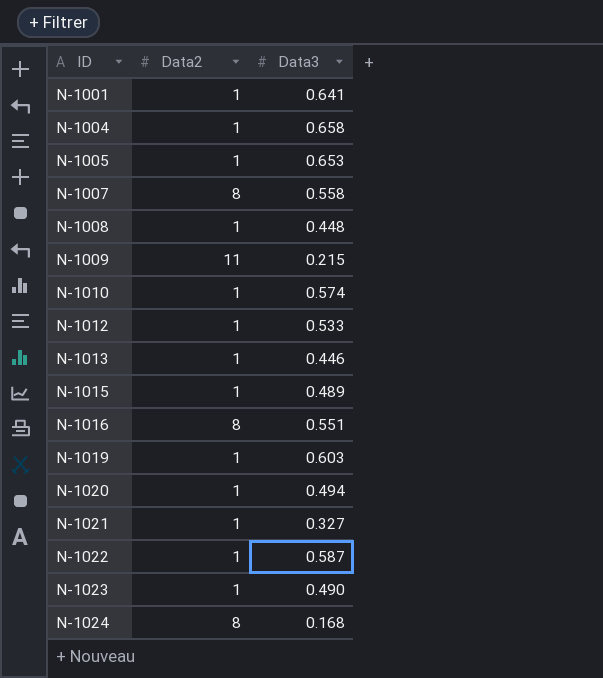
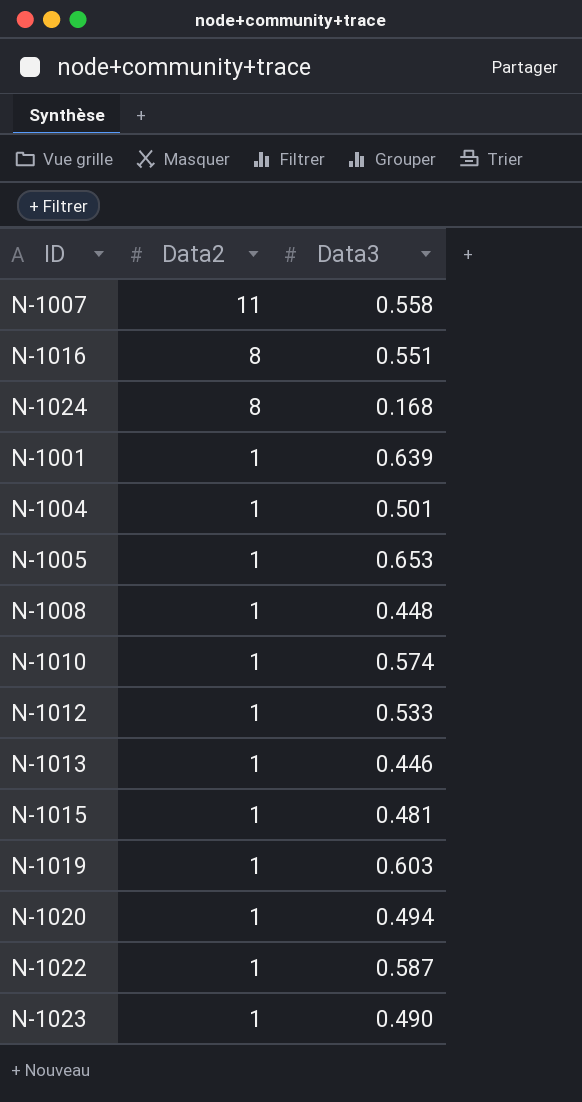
row order: ID ascending -> Data2 descending
row N-1009: 11 | 0.215 -> none
row N-1021: 1 | 0.327 -> none
N-1007 | Data2: 8 -> 11
N-1001 | Data3: 0.641 -> 0.639
N-1004 | Data3: 0.658 -> 0.501
N-1015 | Data3: 0.489 -> 0.481

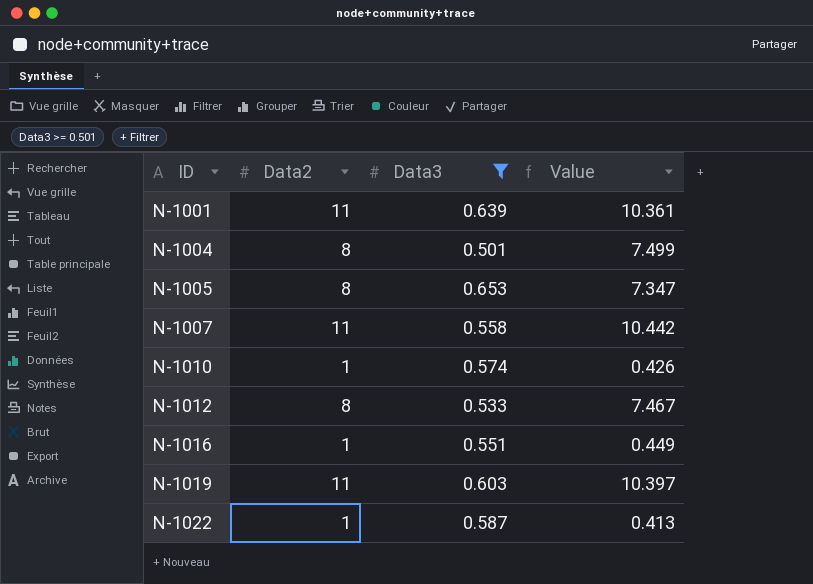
filter: none -> Data3 >= 0.501
row order: Data2 descending -> ID ascending
column Value | formula: none -> [Data2] - [Data3]
N-1001 | Data2: 1 -> 11
N-1004 | Data2: 1 -> 8
N-1005 | Data2: 1 -> 8
N-1012 | Data2: 1 -> 8
N-1016 | Data2: 8 -> 1
N-1019 | Data2: 1 -> 11

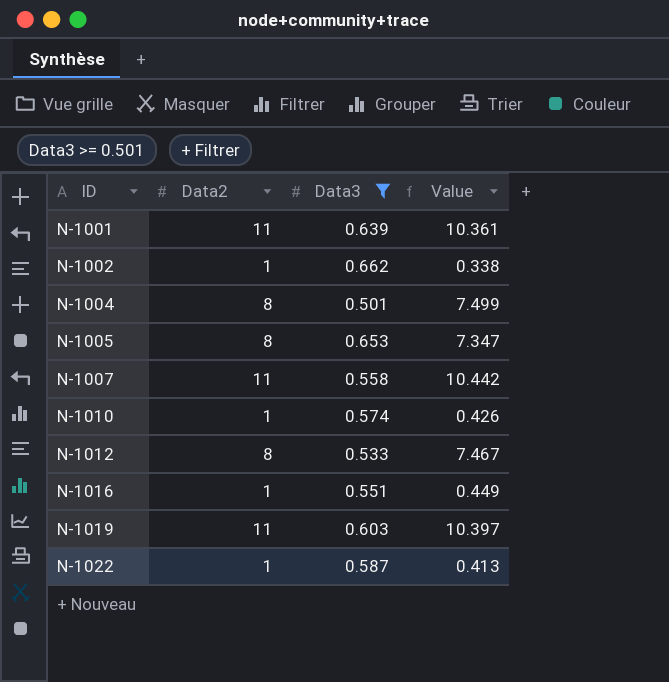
row N-1002: none -> 1 | 0.662 | 0.338

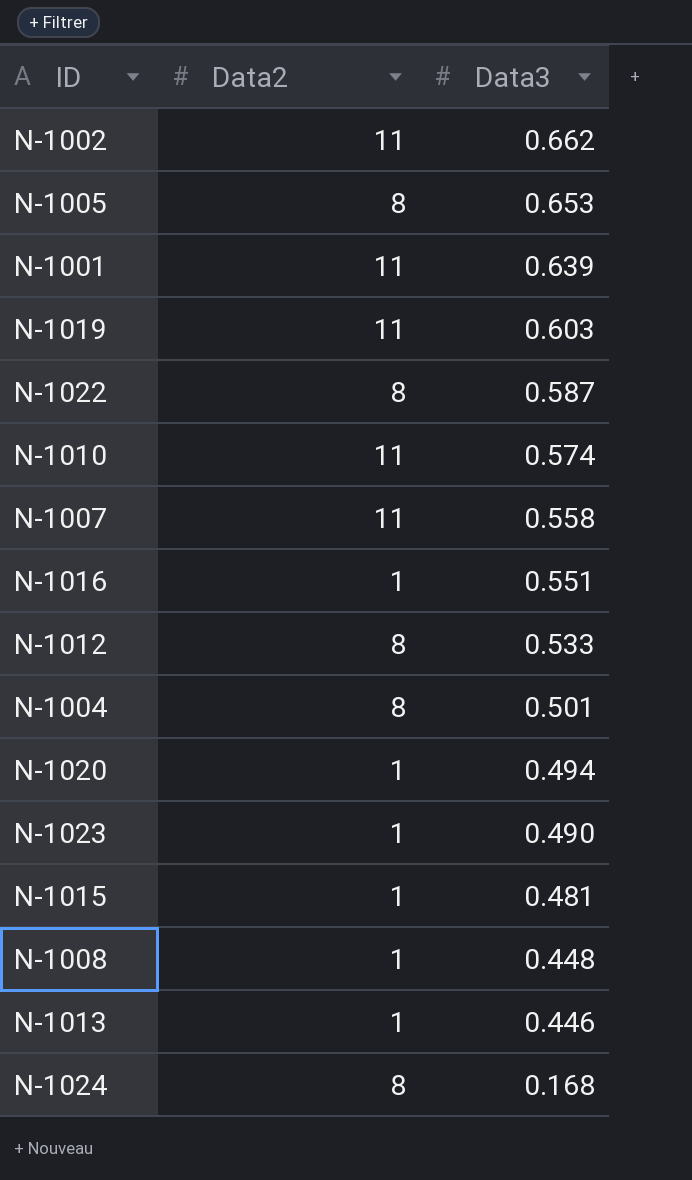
filter: Data3 >= 0.501 -> none
row order: ID ascending -> Data3 descending
column Value | formula: [Data2] - [Data3] -> none
N-1002 | Data2: 1 -> 11
N-1022 | Data2: 1 -> 8
N-1010 | Data2: 1 -> 11

